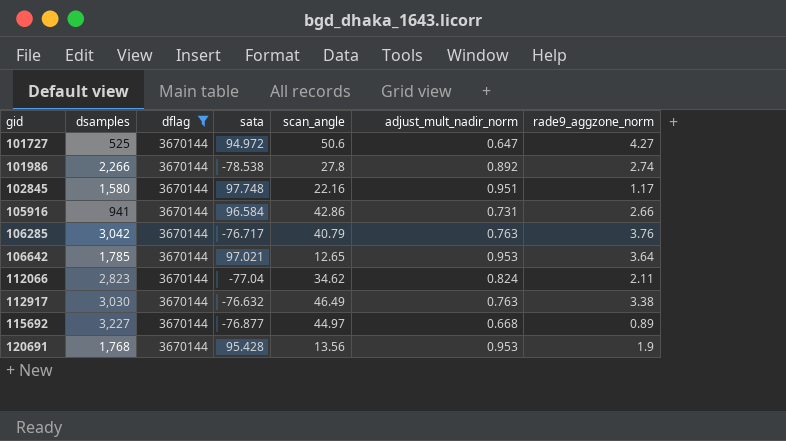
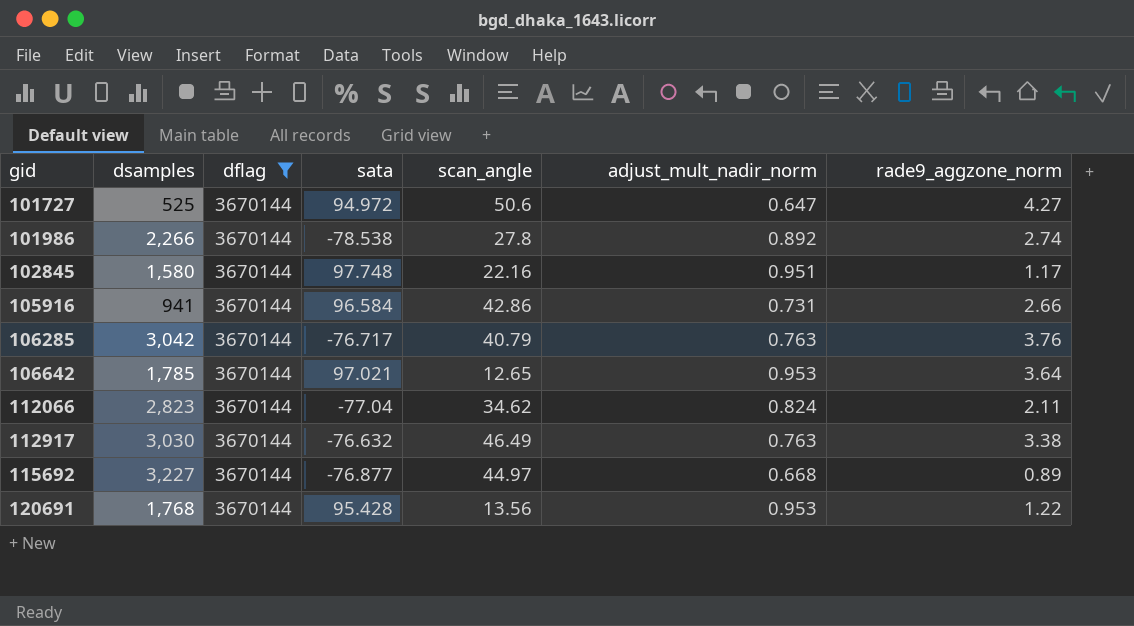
120691 | rade9_aggzone_norm: 1.9 -> 1.22

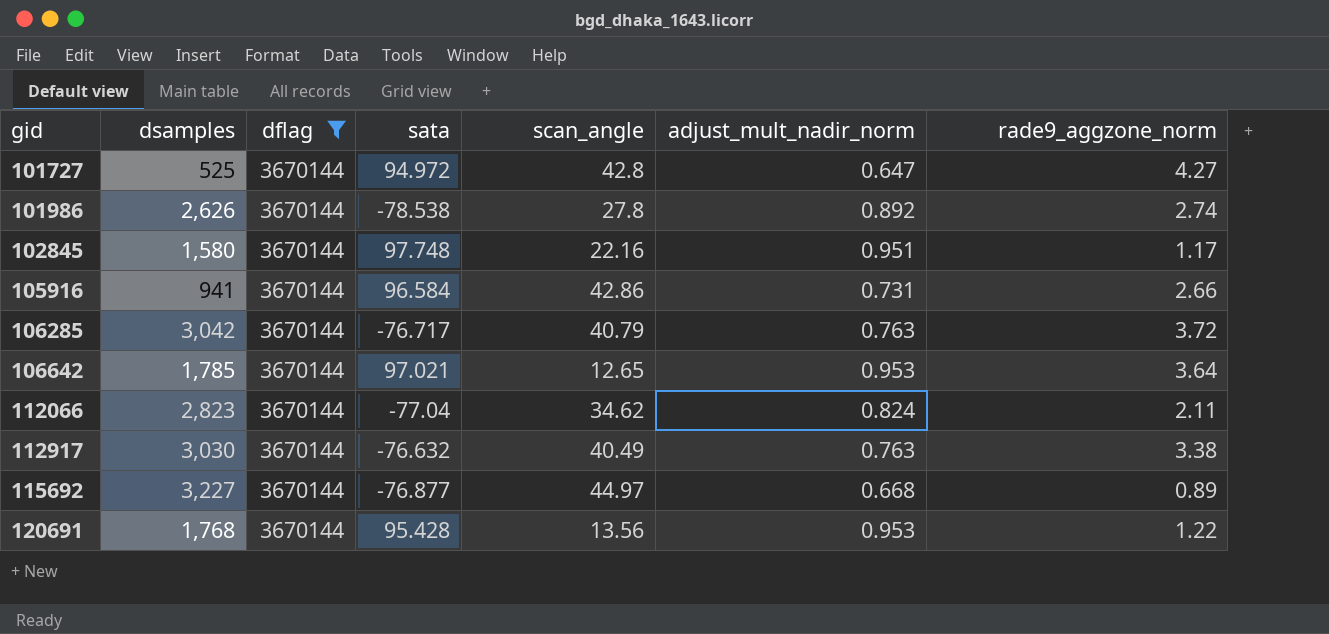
101727 | scan_angle: 50.6 -> 42.8
101986 | dsamples: 2,266 -> 2,626
106285 | rade9_aggzone_norm: 3.76 -> 3.72
112917 | scan_angle: 46.49 -> 40.49

